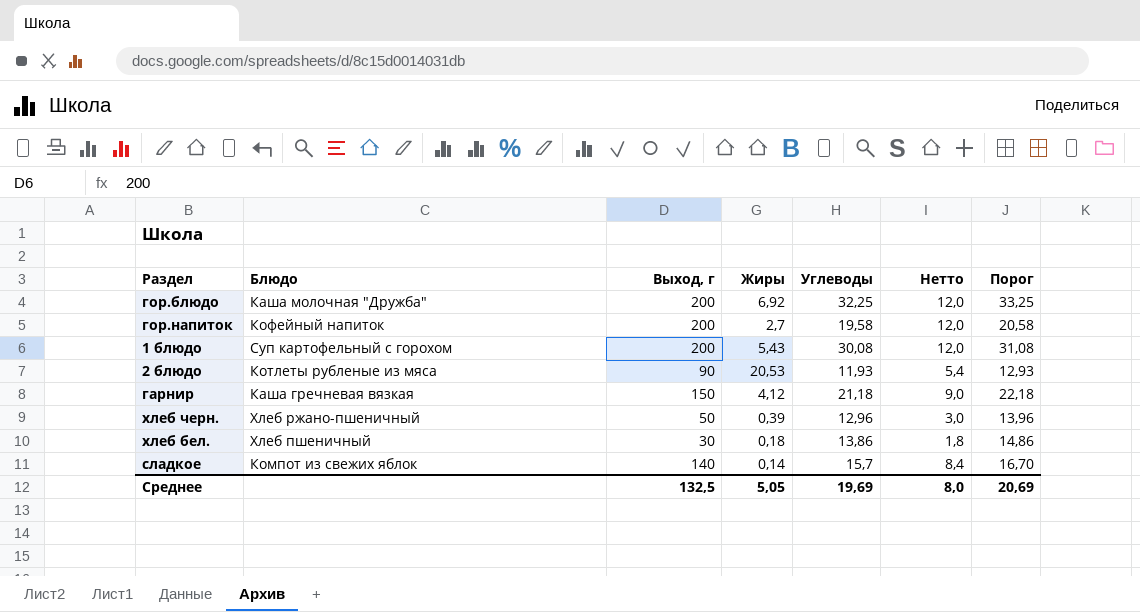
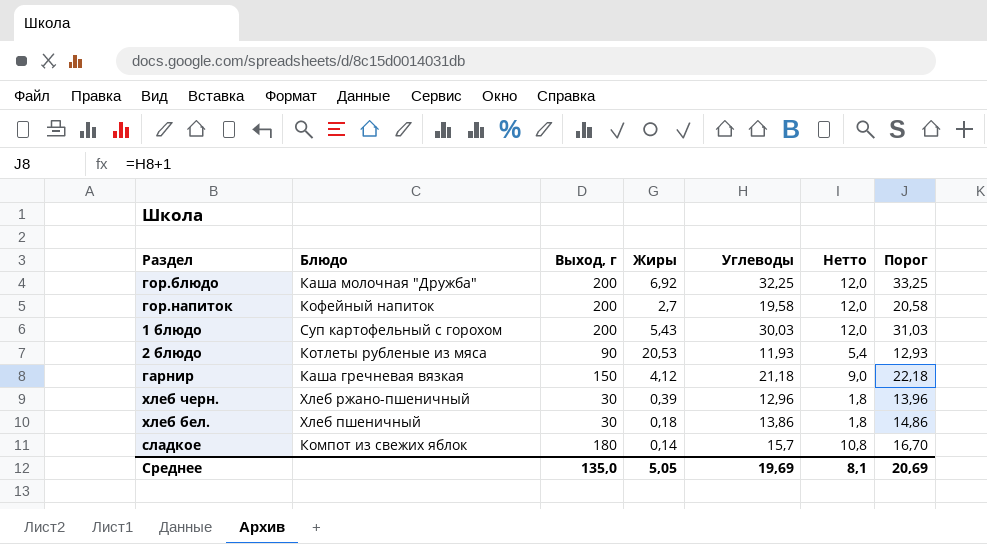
1 блюдо | Углеводы: 30,08 -> 30,03
1 блюдо | Порог: 31,08 -> 31,03
хлеб черн. | Выход, г: 50 -> 30
хлеб черн. | Нетто: 3,0 -> 1,8
сладкое | Выход, г: 140 -> 180
сладкое | Нетто: 8,4 -> 10,8
Среднее | Выход, г: 132,5 -> 135,0
Среднее | Нетто: 8,0 -> 8,1

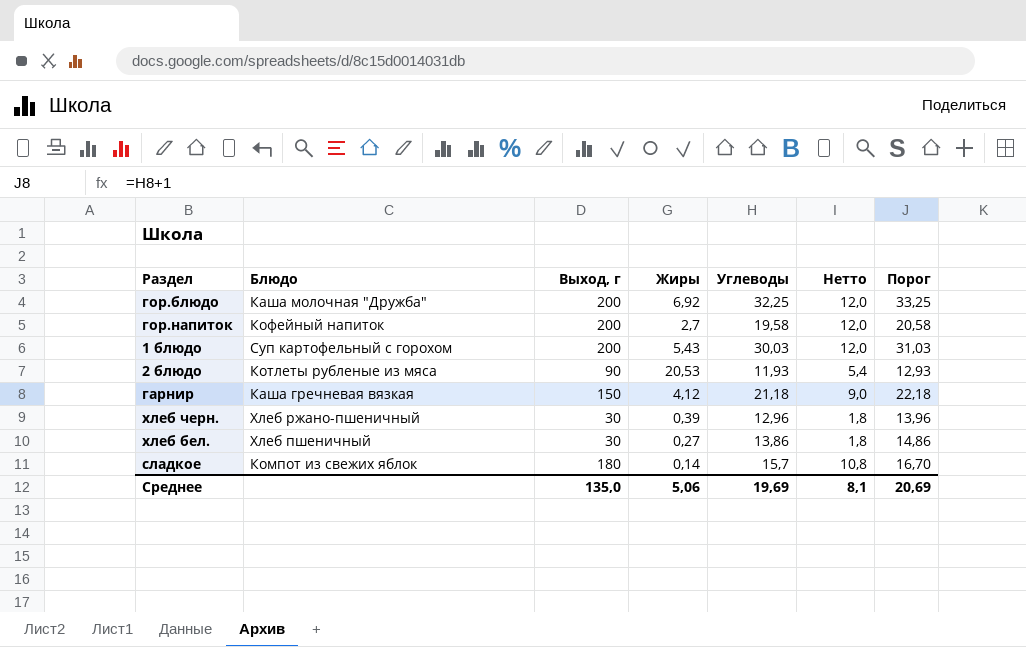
хлеб бел. | Жиры: 0,18 -> 0,27
Среднее | Жиры: 5,05 -> 5,06

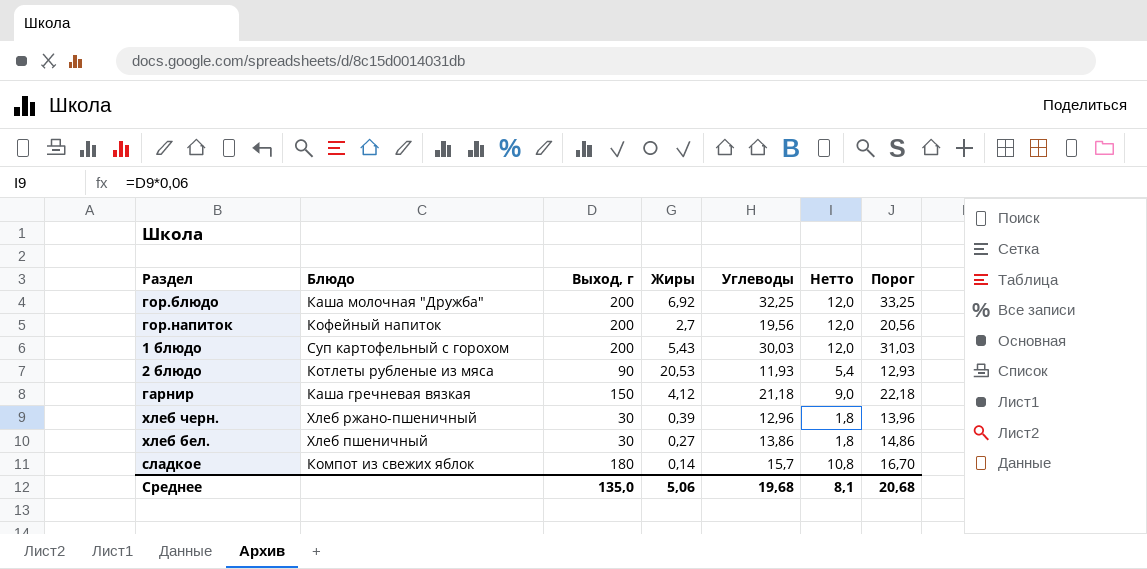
гор.напиток | Углеводы: 19,58 -> 19,56
гор.напиток | Порог: 20,58 -> 20,56
Среднее | Углеводы: 19,69 -> 19,68
Среднее | Порог: 20,69 -> 20,68

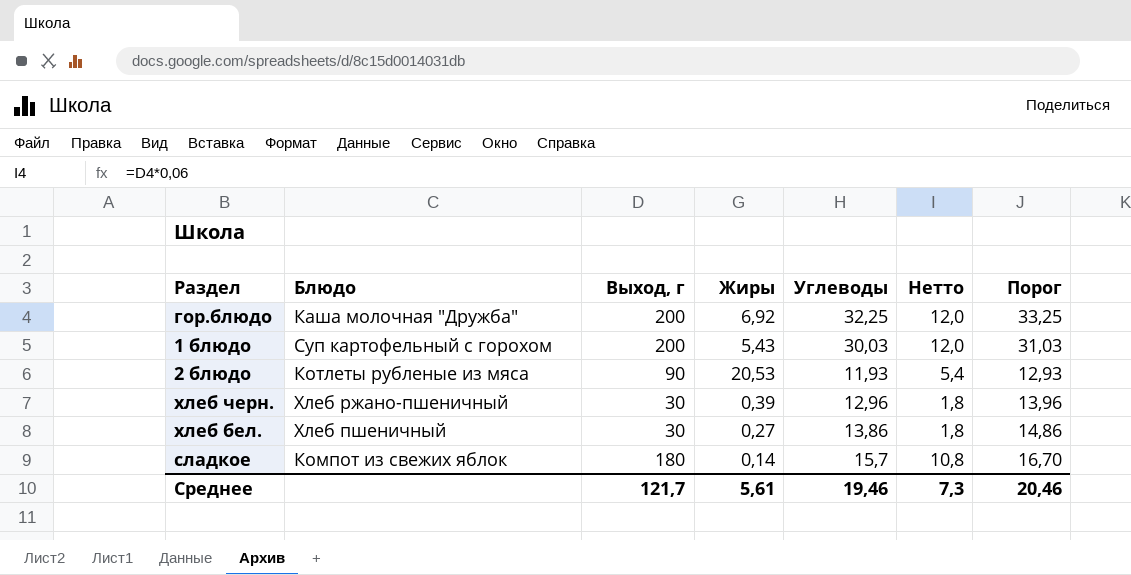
row гор.напиток: Кофейный напиток | 200 | 2,7 | 19,56 | 12,0 | 20,56 -> none
row гарнир: Каша гречневая вязкая | 150 | 4,12 | 21,18 | 9,0 | 22,18 -> none
Среднее | Выход, г: 135,0 -> 121,7
Среднее | Жиры: 5,06 -> 5,61
Среднее | Углеводы: 19,68 -> 19,46
Среднее | Нетто: 8,1 -> 7,3
Среднее | Порог: 20,68 -> 20,46

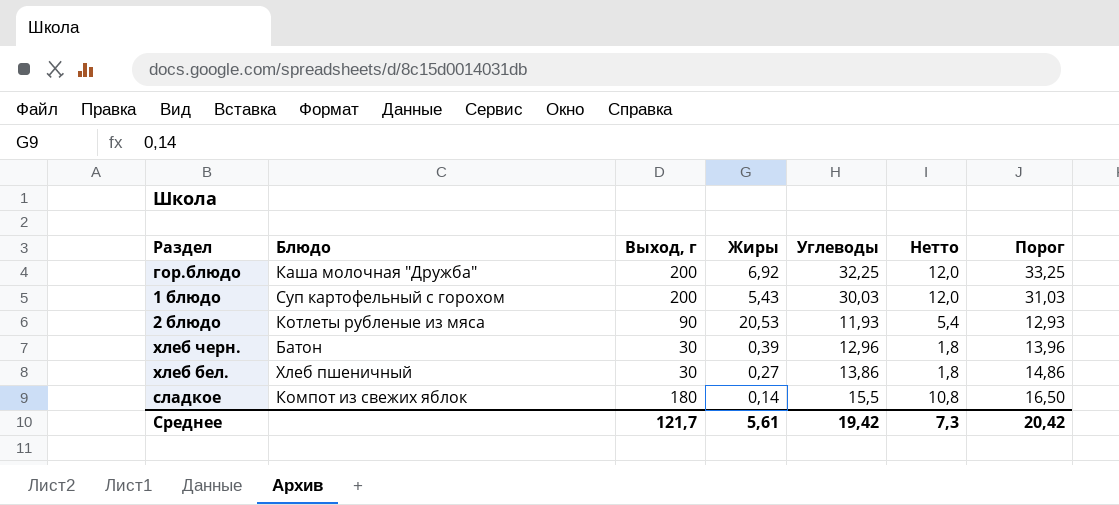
хлеб черн. | Блюдо: Хлеб ржано-пшеничный -> Батон
сладкое | Углеводы: 15,7 -> 15,5
сладкое | Порог: 16,70 -> 16,50
Среднее | Углеводы: 19,46 -> 19,42
Среднее | Порог: 20,46 -> 20,42

